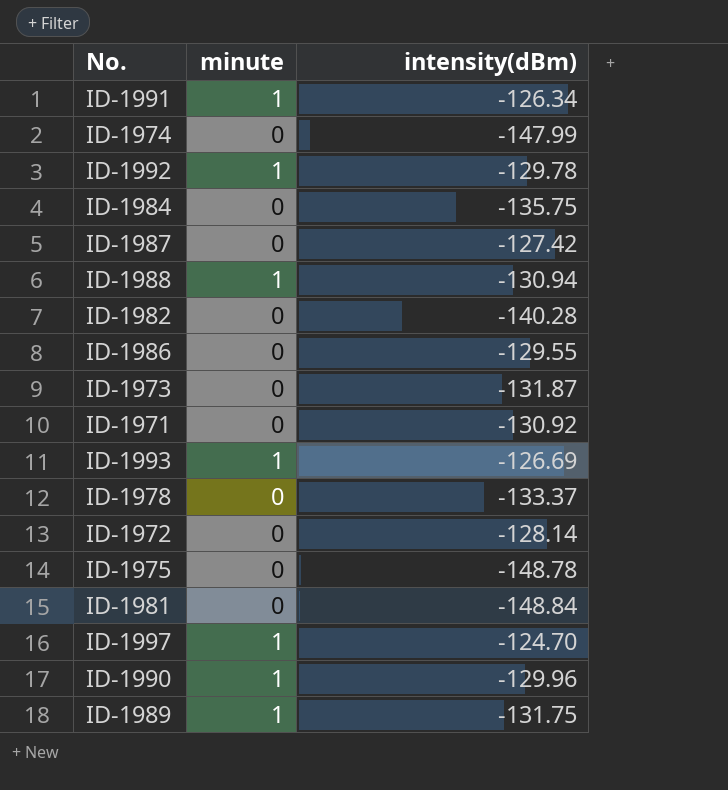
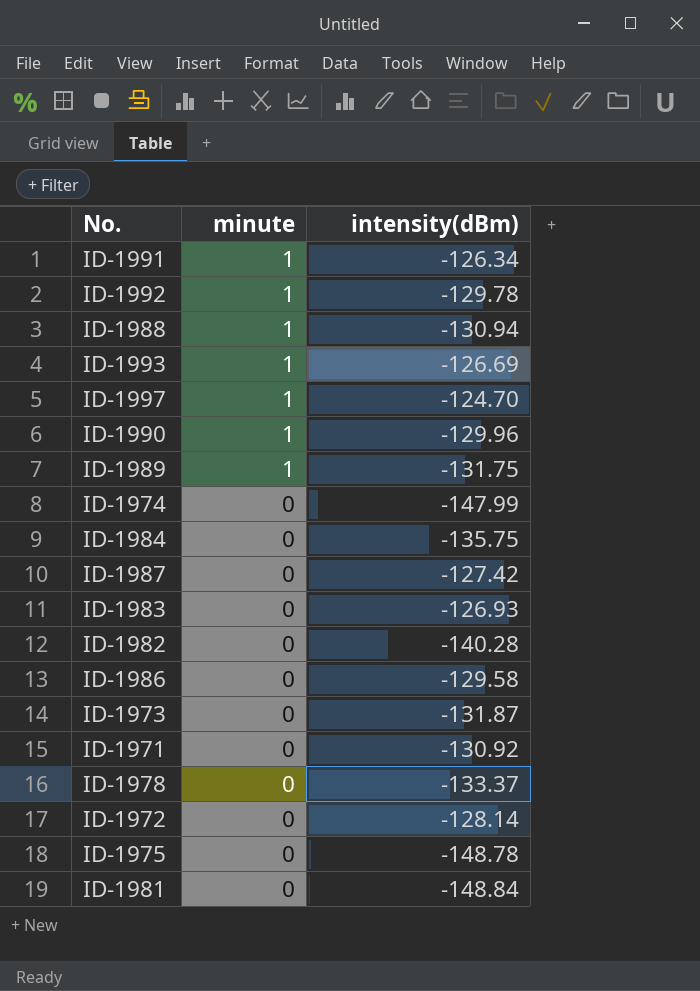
row order: none -> minute descending
row ID-1983: none -> 0 | -126.93
ID-1986 | intensity(dBm): -129.55 -> -129.58

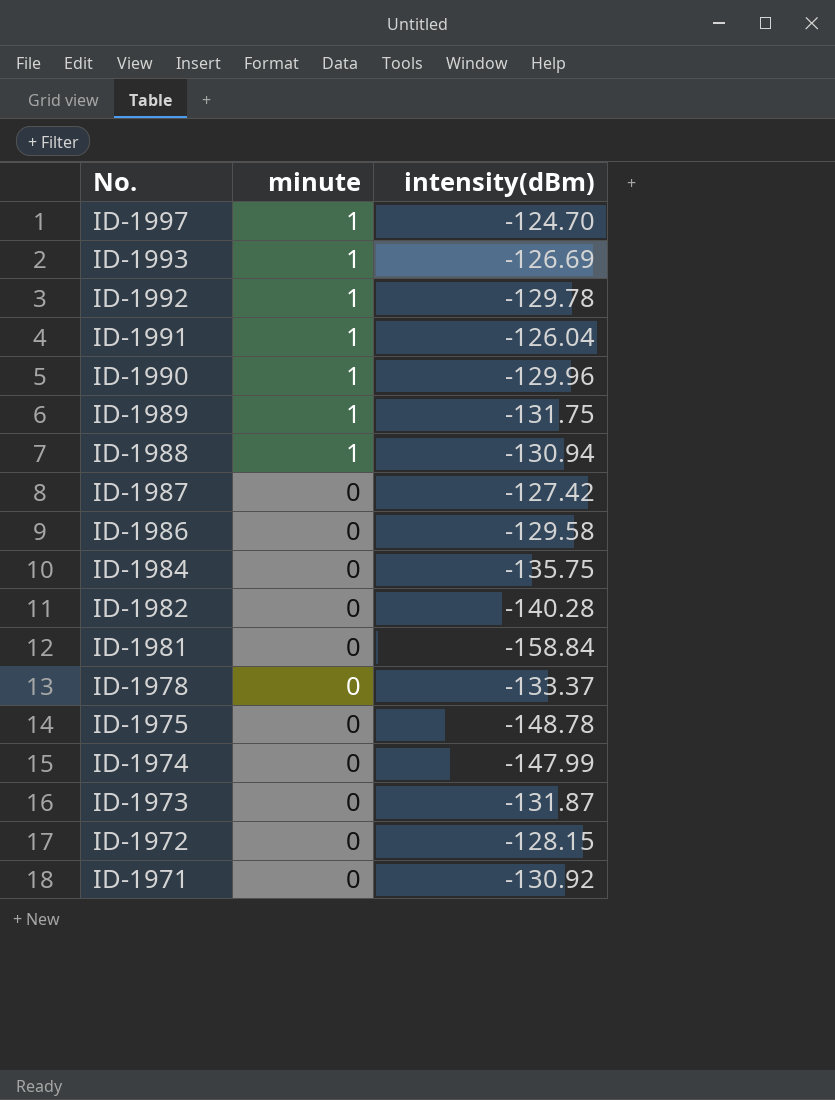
row order: minute descending -> No. descending
row ID-1983: 0 | -126.93 -> none
ID-1991 | intensity(dBm): -126.34 -> -126.04
ID-1981 | intensity(dBm): -148.84 -> -158.84
ID-1972 | intensity(dBm): -128.14 -> -128.15

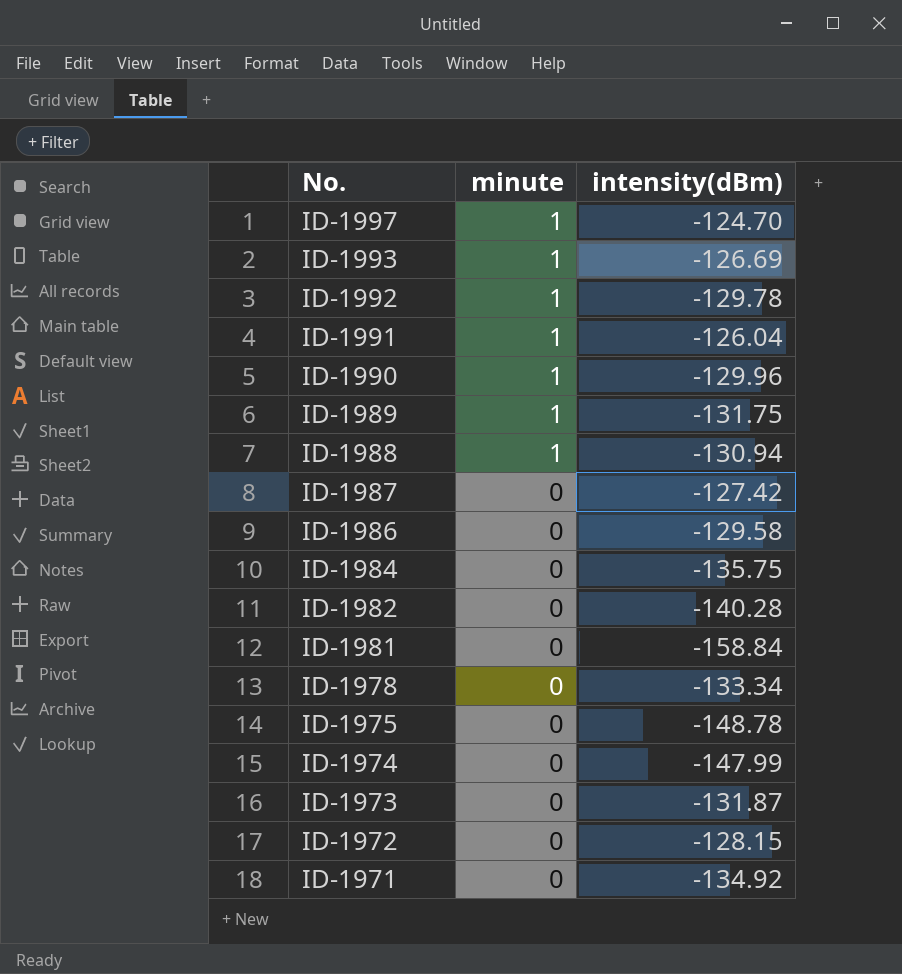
ID-1978 | intensity(dBm): -133.37 -> -133.34
ID-1971 | intensity(dBm): -130.92 -> -134.92

